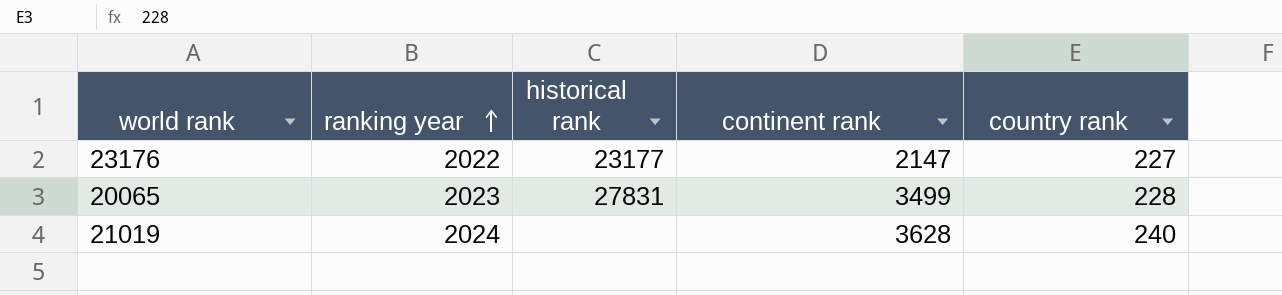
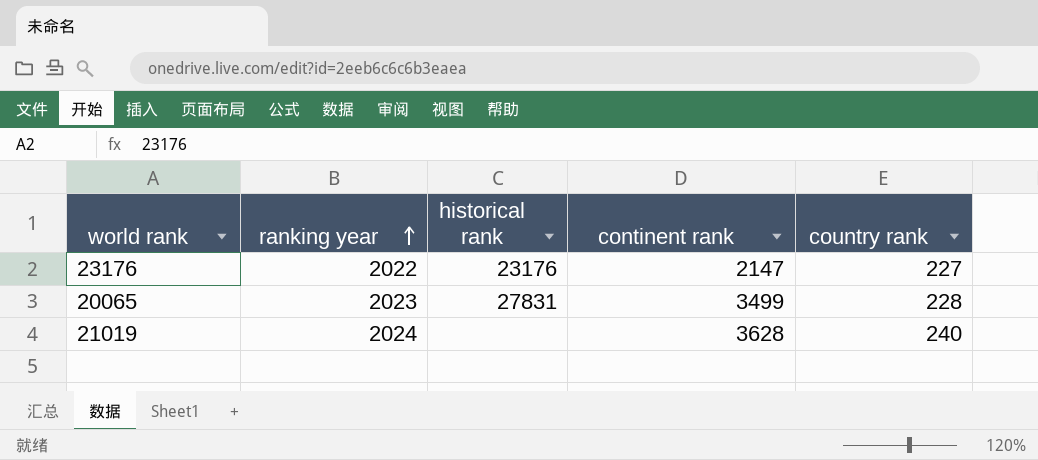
23176 | historical rank: 23177 -> 23176

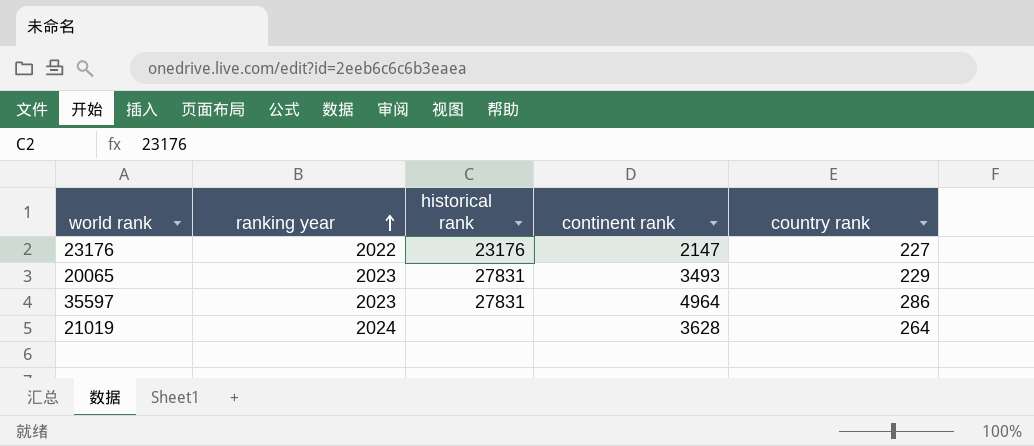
20065 | continent rank: 3499 -> 3493
20065 | country rank: 228 -> 229
row 35597: none -> 2023 | 27831 | 4964 | 286
21019 | country rank: 240 -> 264

